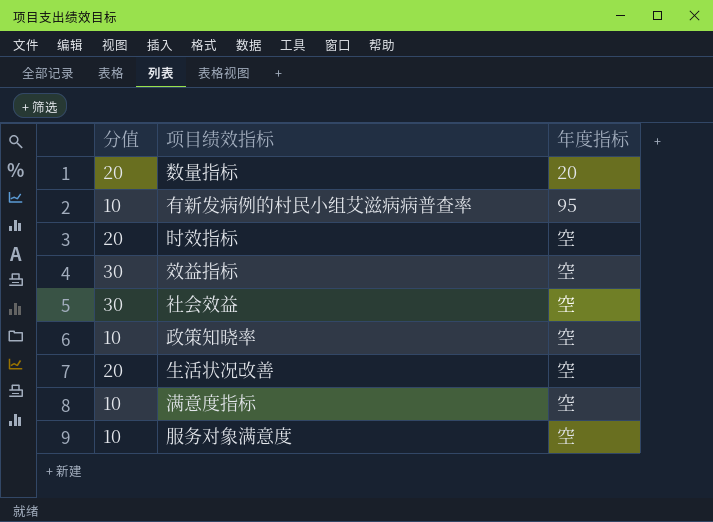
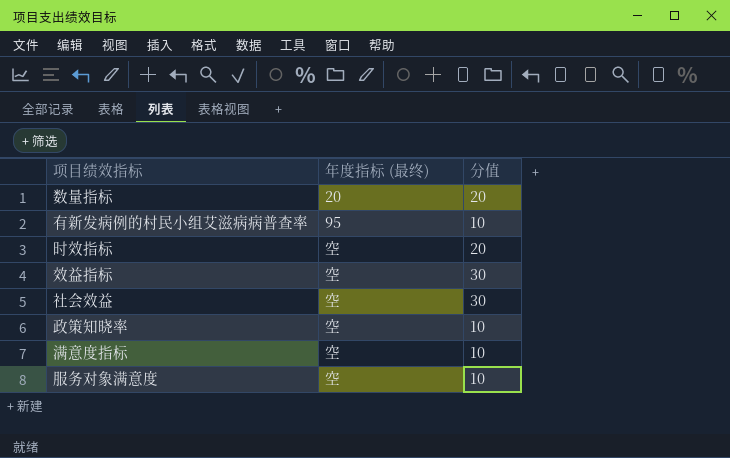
column name: 年度指标 -> 年度指标 (最终)
column 分值 | position: 1 -> 3
row 生活状况改善: 20 | 空 -> none

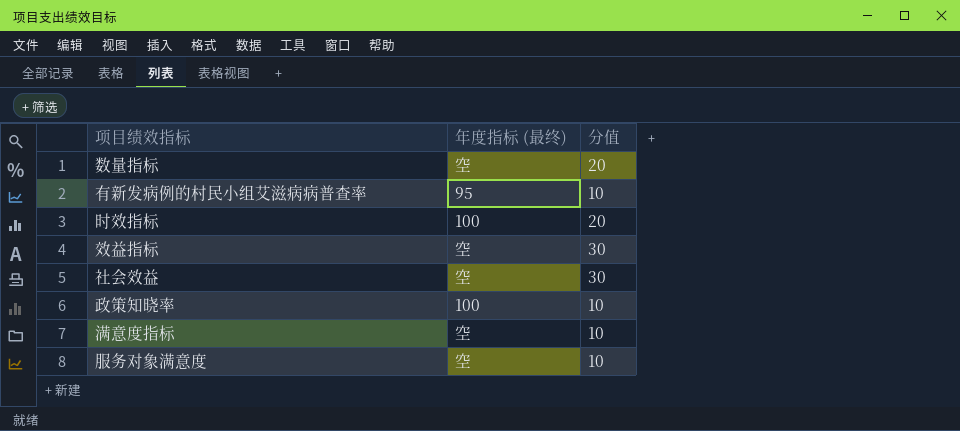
数量指标 | 年度指标 (最终): 20 -> 空
时效指标 | 年度指标 (最终): 空 -> 100
政策知晓率 | 年度指标 (最终): 空 -> 100

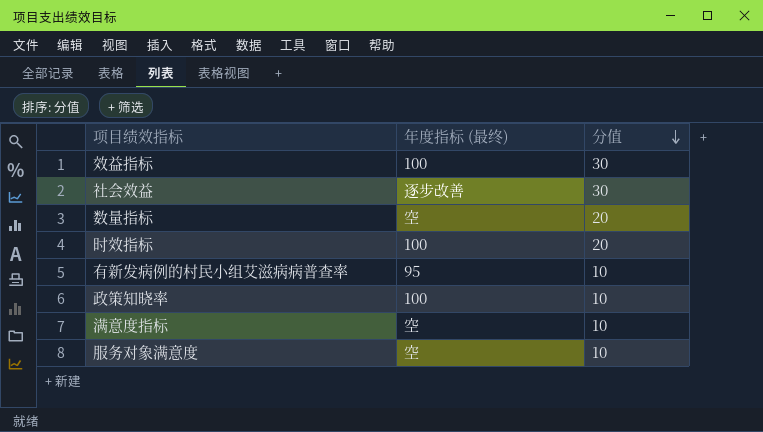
row order: none -> 分值 descending
效益指标 | 年度指标 (最终): 空 -> 100
社会效益 | 年度指标 (最终): 空 -> 逐步改善

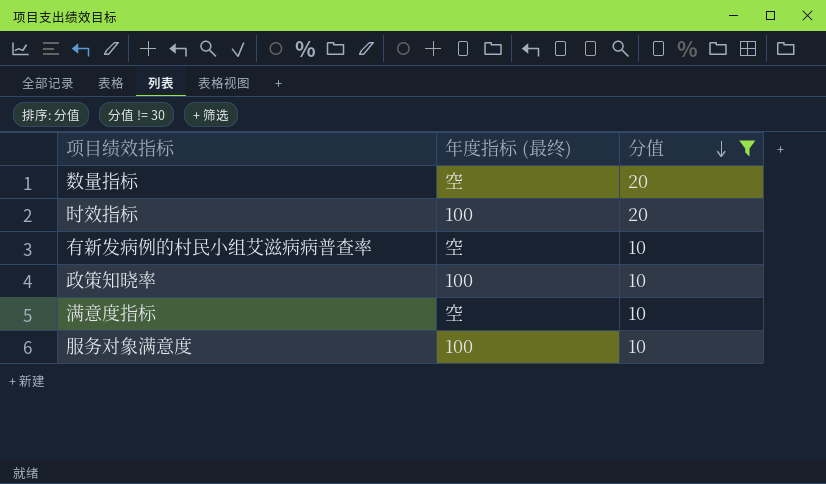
filter: none -> 分值 != 30
有新发病例的村民小组艾滋病病普查率 | 年度指标 (最终): 95 -> 空
服务对象满意度 | 年度指标 (最终): 空 -> 100

